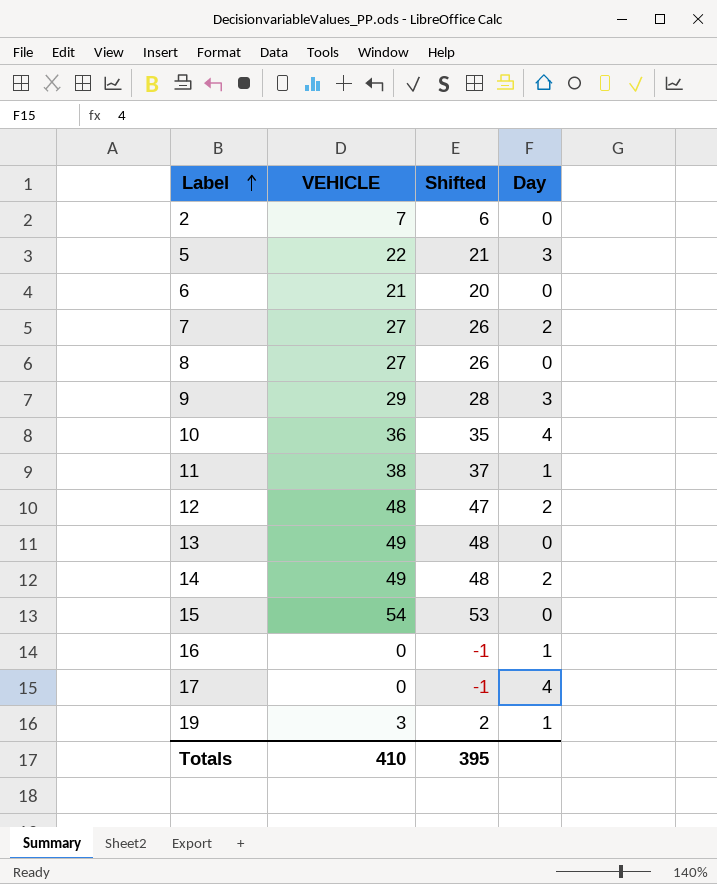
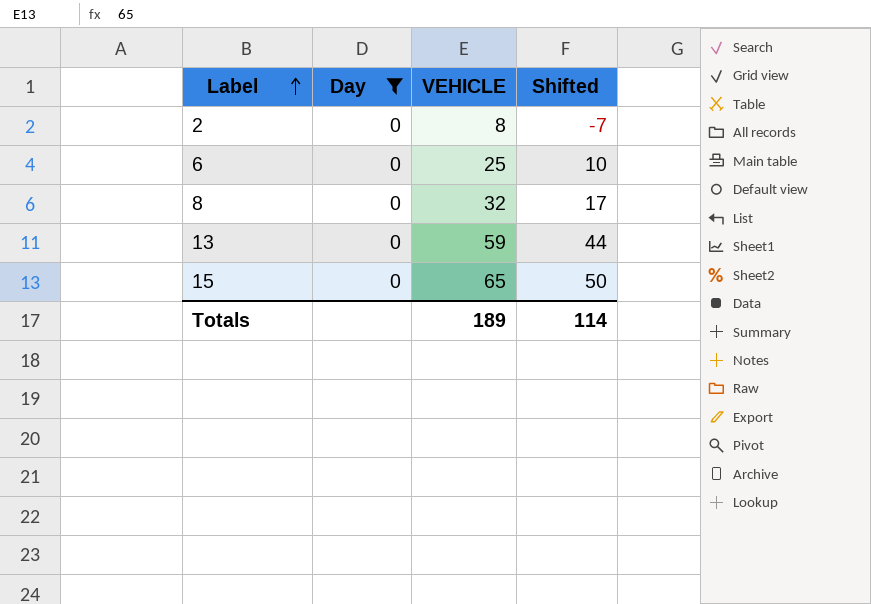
filter: none -> Day = 0
column Day | position: 4 -> 2
column Shifted | formula: [VEHICLE] - 1 -> [VEHICLE] - 15
2 | VEHICLE: 7 -> 8
6 | VEHICLE: 21 -> 25
8 | VEHICLE: 27 -> 32
13 | VEHICLE: 49 -> 59
15 | VEHICLE: 54 -> 65
Totals | VEHICLE: 410 -> 189
Totals | Shifted: 395 -> 114

